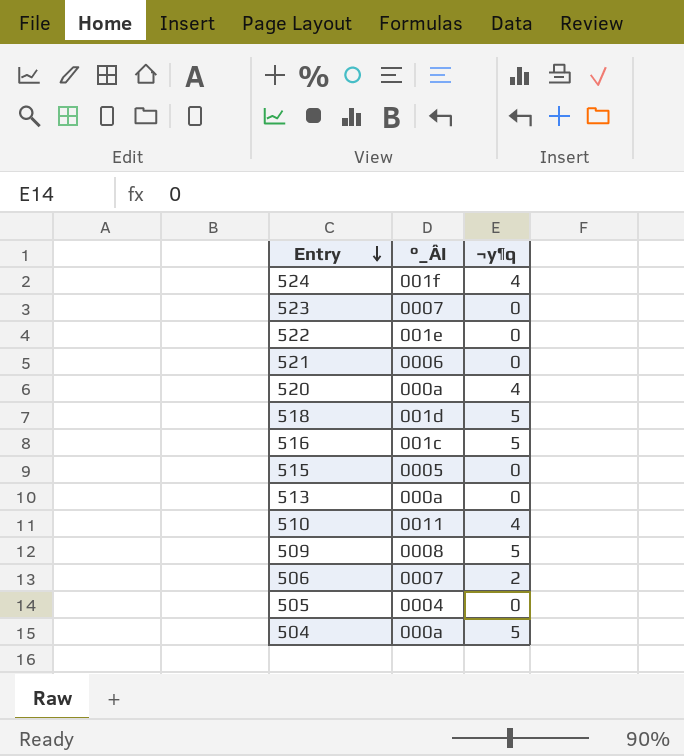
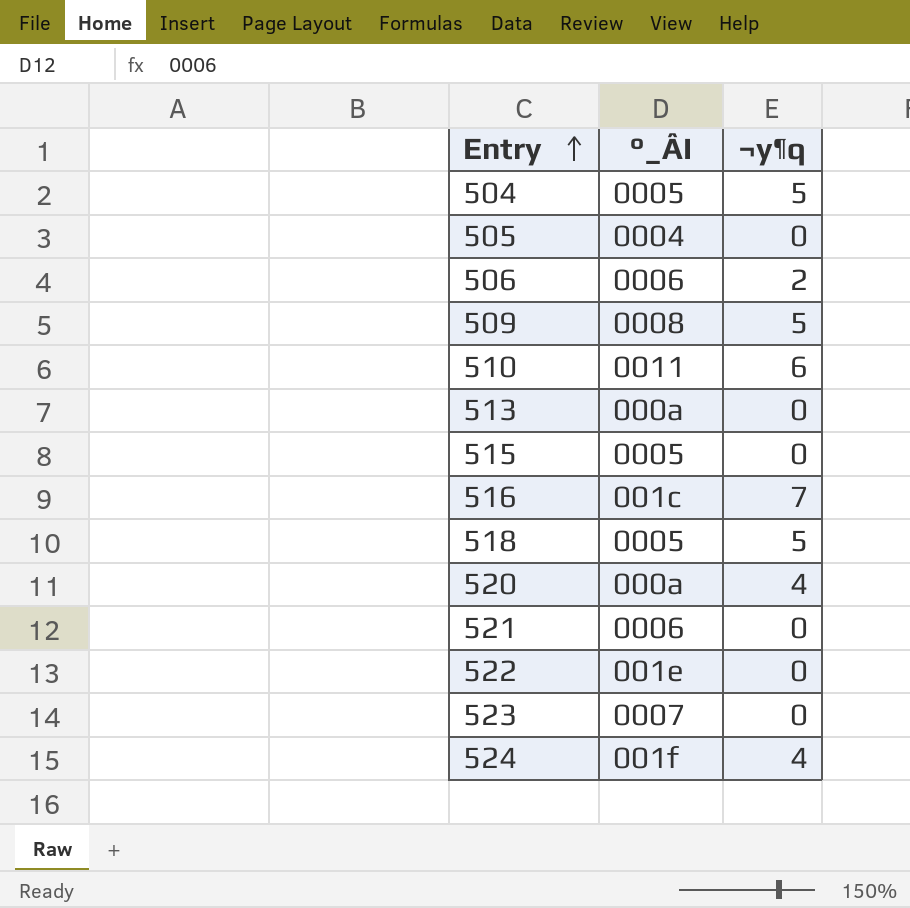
row order: Entry descending -> Entry ascending
504 | °_ÂI: 000a -> 0005
506 | °_ÂI: 0007 -> 0006
510 | ¬y¶q: 4 -> 6
516 | ¬y¶q: 5 -> 7
518 | °_ÂI: 001d -> 0005

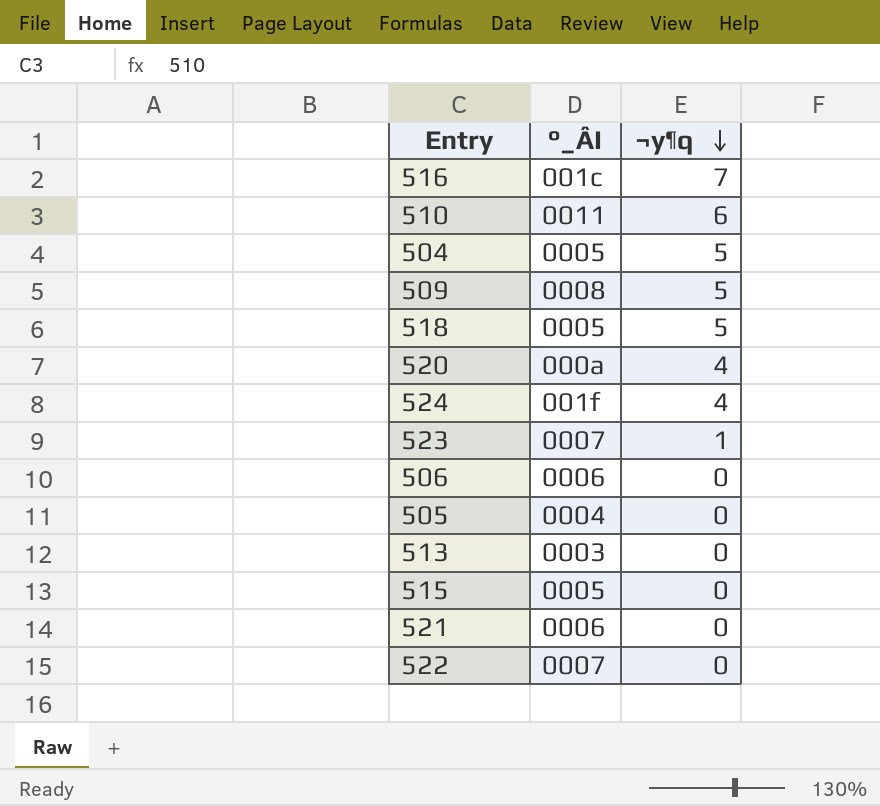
row order: Entry ascending -> ¬y¶q descending
523 | ¬y¶q: 0 -> 1
506 | ¬y¶q: 2 -> 0
513 | °_ÂI: 000a -> 0003
522 | °_ÂI: 001e -> 0007

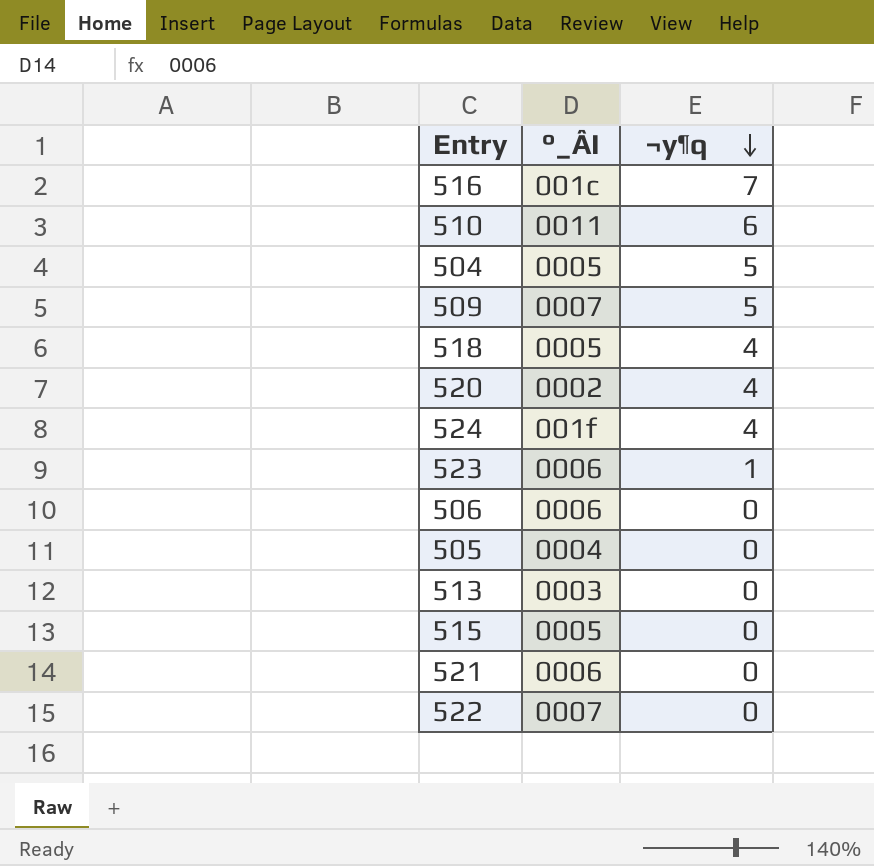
509 | °_ÂI: 0008 -> 0007
518 | ¬y¶q: 5 -> 4
520 | °_ÂI: 000a -> 0002
523 | °_ÂI: 0007 -> 0006

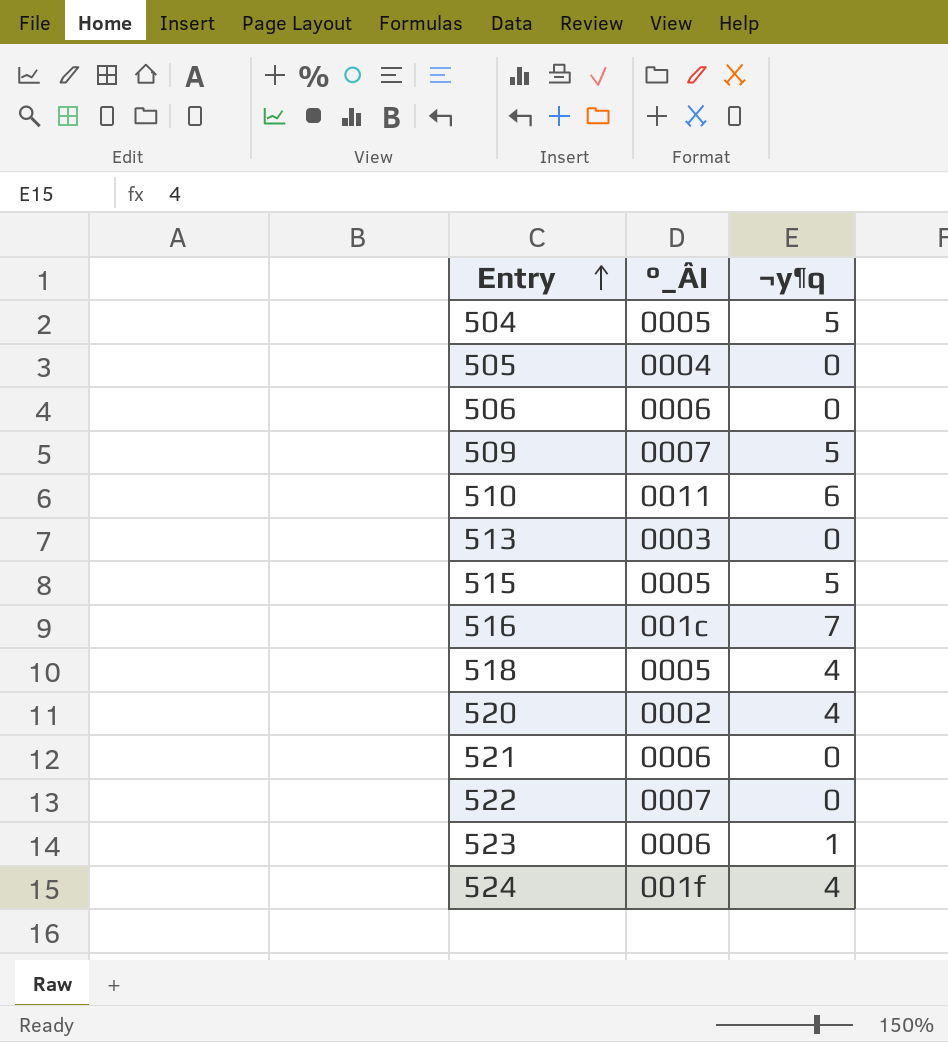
row order: ¬y¶q descending -> Entry ascending
515 | ¬y¶q: 0 -> 5

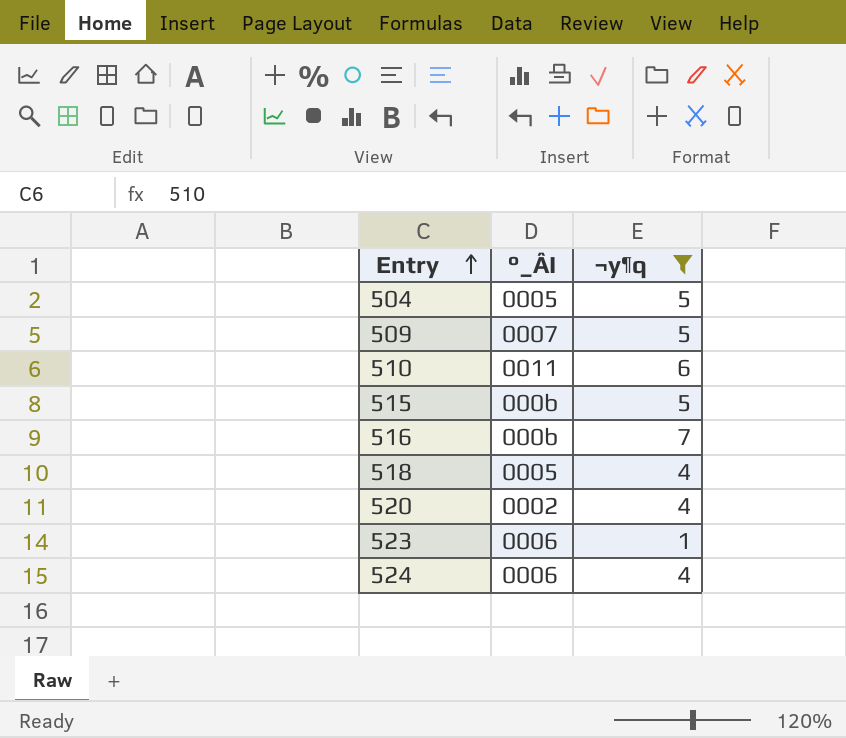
filter: none -> ¬y¶q != 0
515 | °_ÂI: 0005 -> 000b
516 | °_ÂI: 001c -> 000b
524 | °_ÂI: 001f -> 0006

